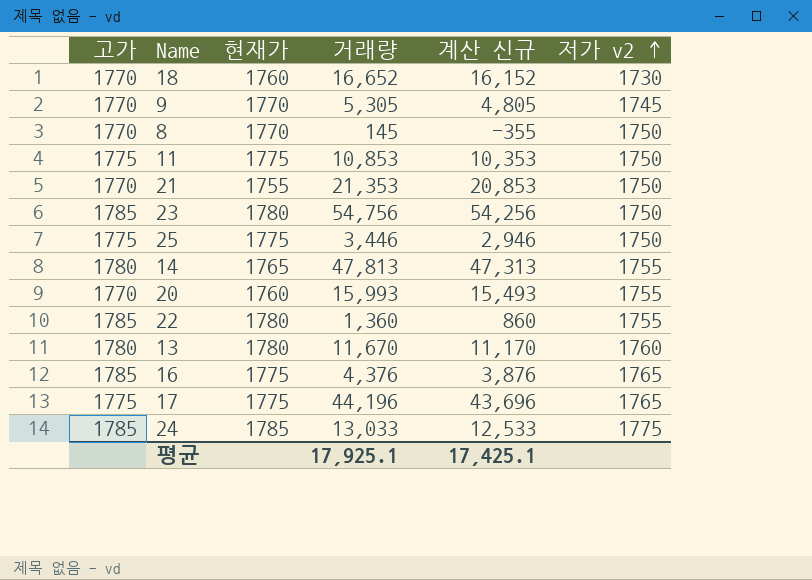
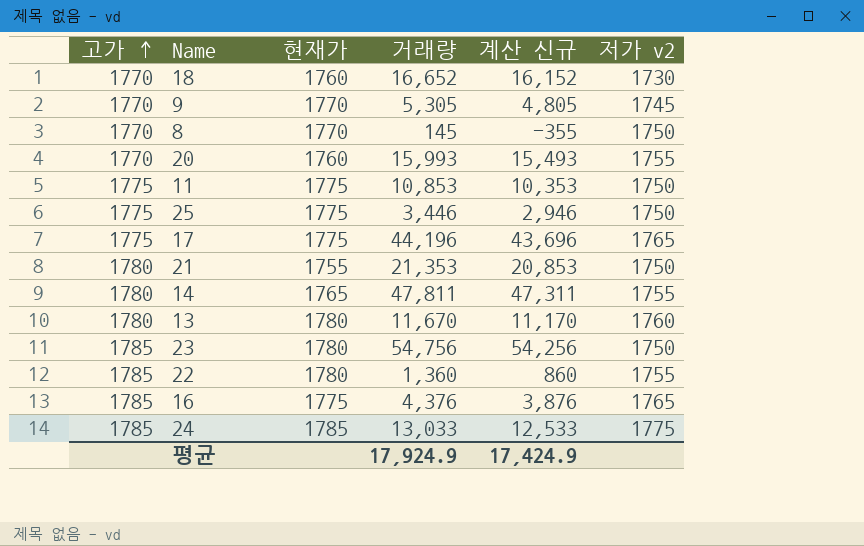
row order: 저가 v2 ascending -> 고가 ascending
21 | 고가: 1770 -> 1780
14 | 거래량: 47,813 -> 47,811
14 | 계산 신규: 47,313 -> 47,311
평균 | 거래량: 17,925.1 -> 17,924.9
평균 | 계산 신규: 17,425.1 -> 17,424.9

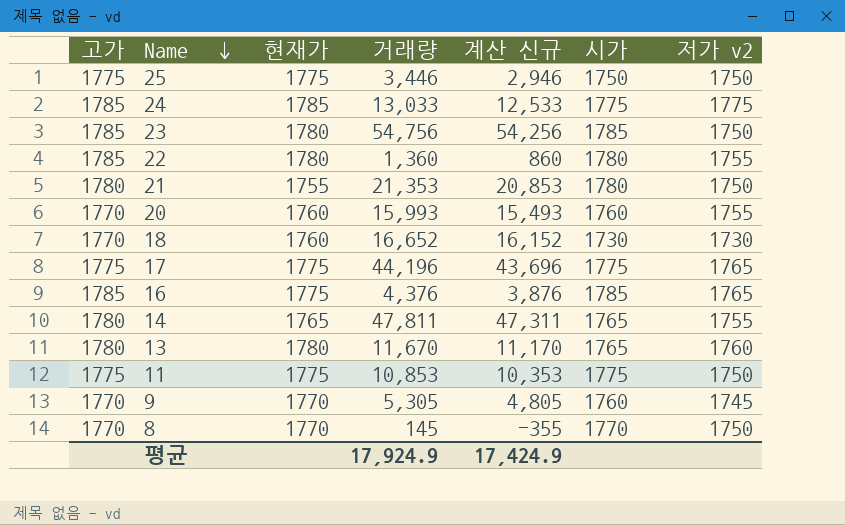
row order: 고가 ascending -> Name descending
column 시가 | position: none -> 6

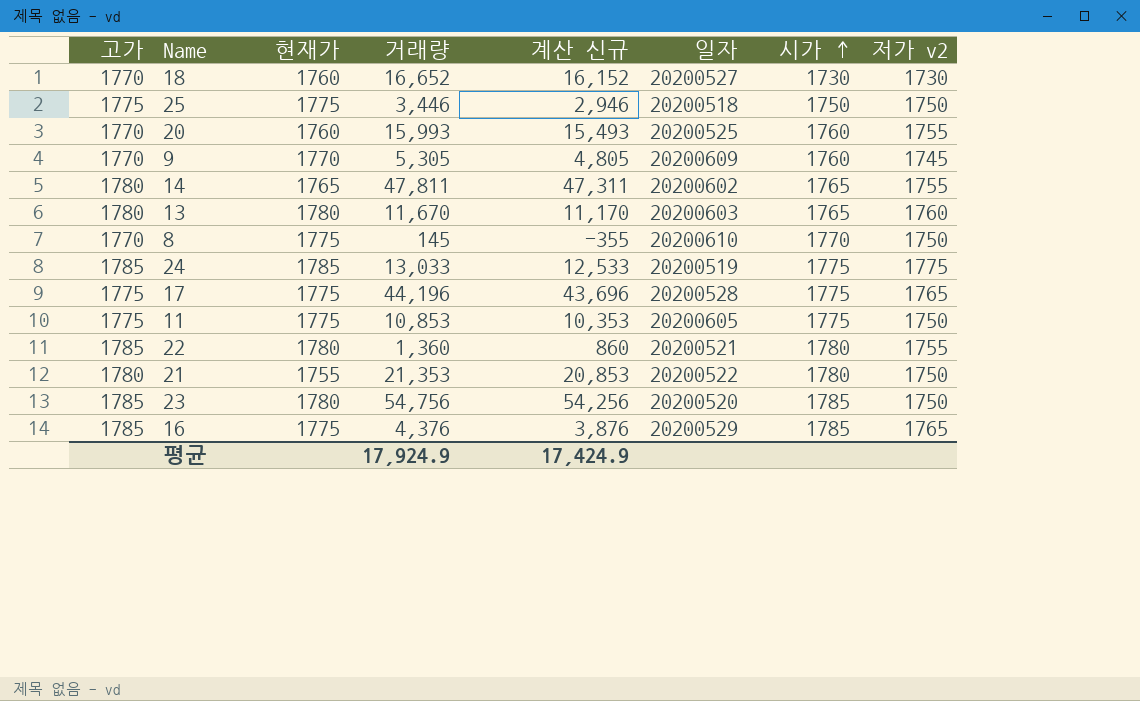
row order: Name descending -> 시가 ascending
column 일자 | position: none -> 6
8 | 현재가: 1770 -> 1775

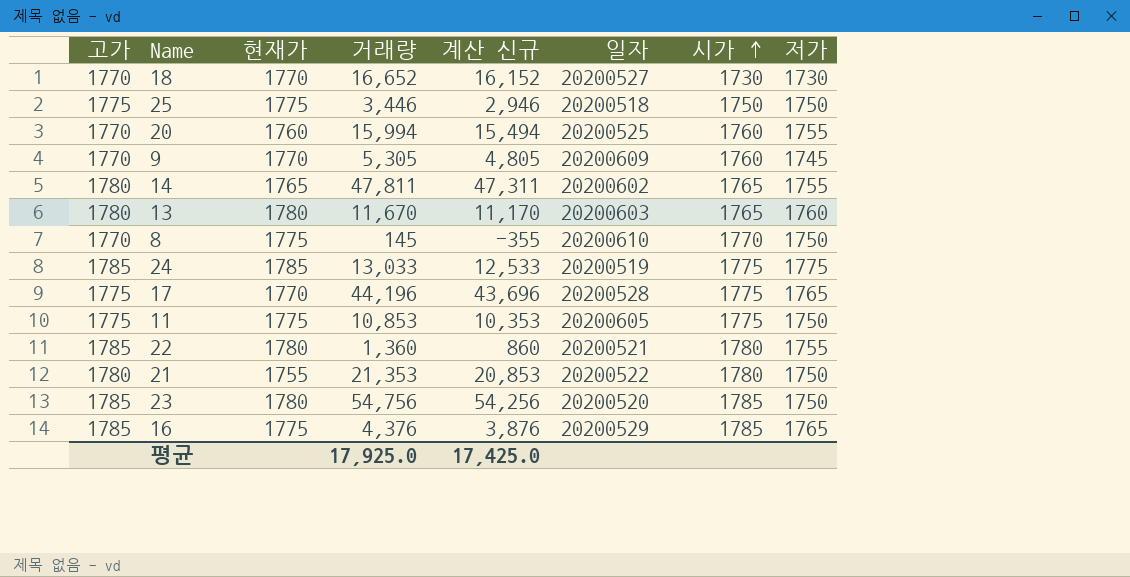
column name: 저가 v2 -> 저가
18 | 현재가: 1760 -> 1770
20 | 거래량: 15,993 -> 15,994
20 | 계산 신규: 15,493 -> 15,494
17 | 현재가: 1775 -> 1770
평균 | 거래량: 17,924.9 -> 17,925.0
평균 | 계산 신규: 17,424.9 -> 17,425.0

